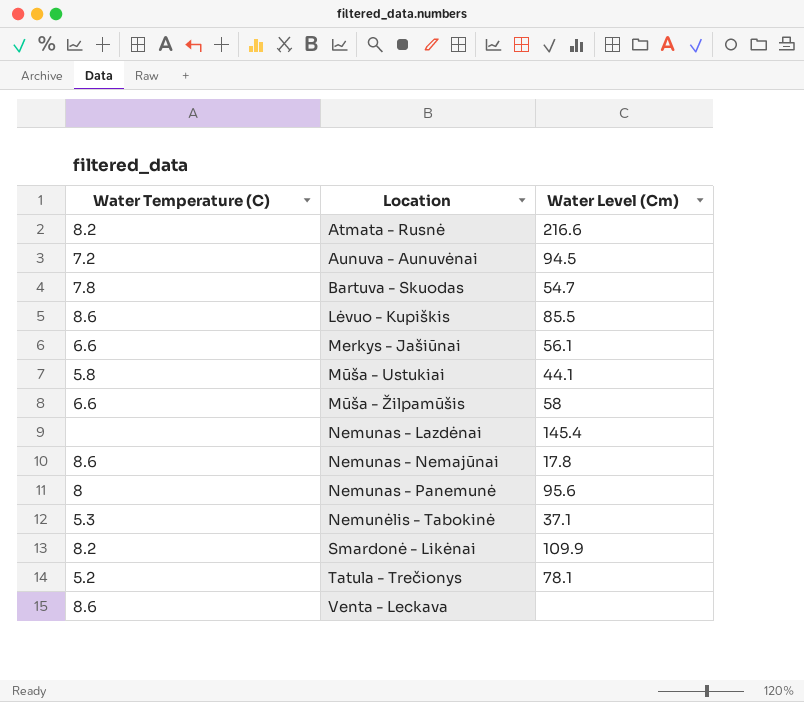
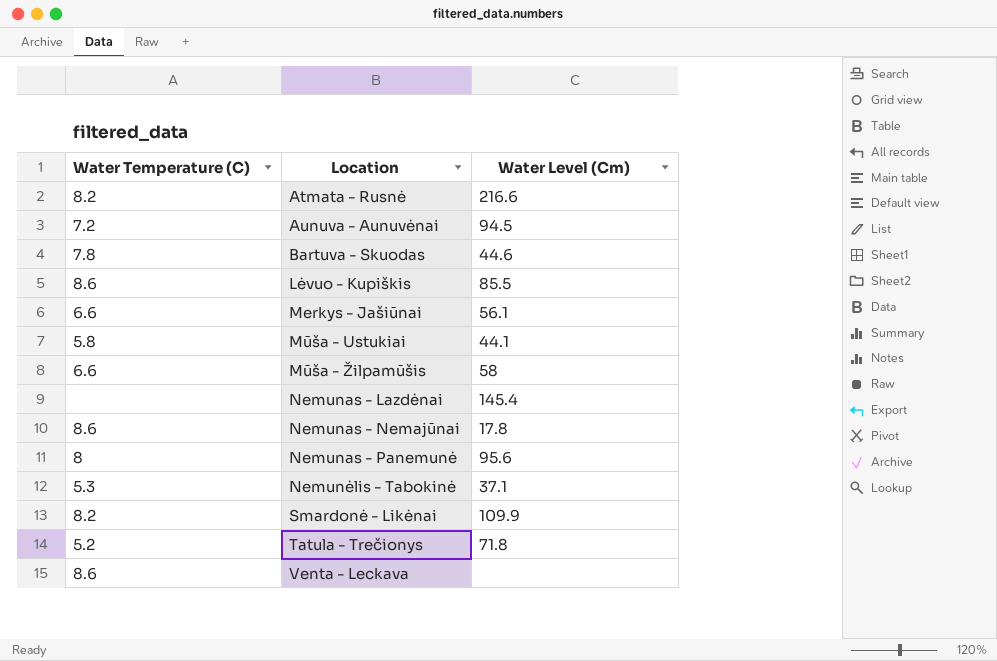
Bartuva - Skuodas | Water Level (Cm): 54.7 -> 44.6
Tatula - Trečionys | Water Level (Cm): 78.1 -> 71.8

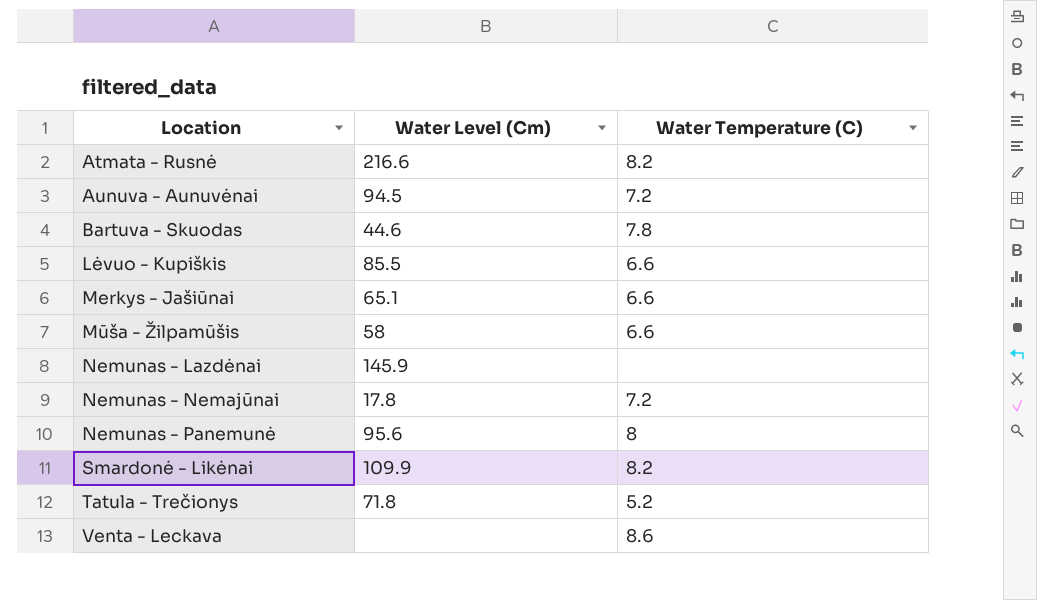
column Water Temperature (C) | position: 1 -> 3
row Mūša - Ustukiai: 5.8 | 44.1 -> none
row Nemunėlis - Tabokinė: 5.3 | 37.1 -> none
Lėvuo - Kupiškis | Water Temperature (C): 8.6 -> 6.6
Merkys - Jašiūnai | Water Level (Cm): 56.1 -> 65.1
Nemunas - Lazdėnai | Water Level (Cm): 145.4 -> 145.9
Nemunas - Nemajūnai | Water Temperature (C): 8.6 -> 7.2

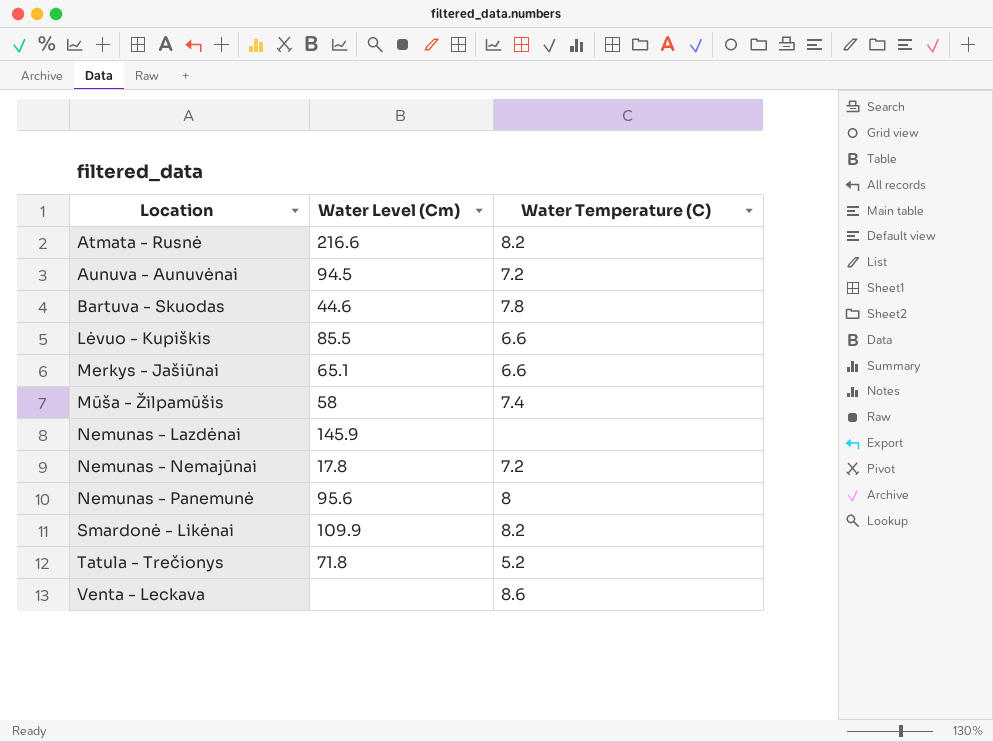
Mūša - Žilpamūšis | Water Temperature (C): 6.6 -> 7.4

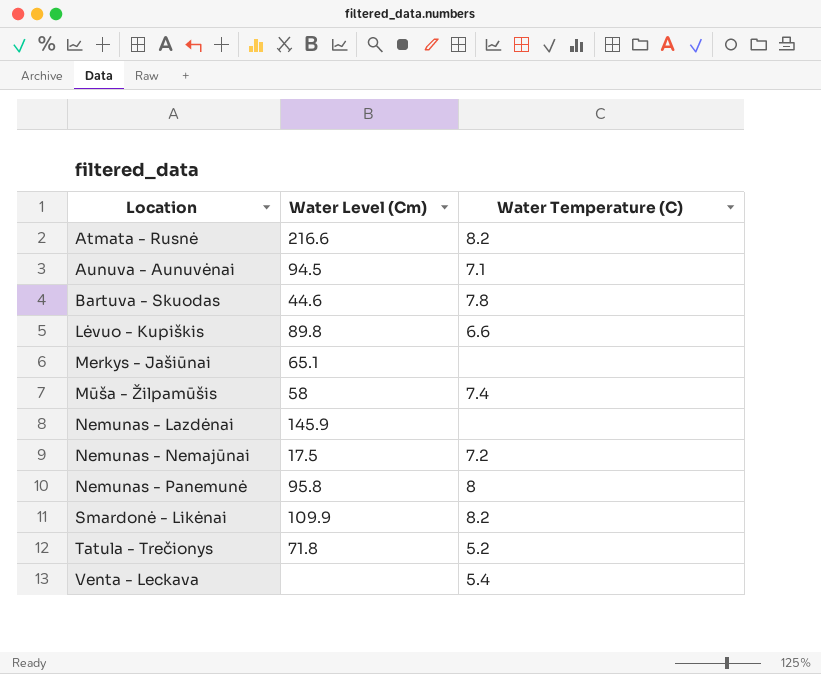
Aunuva - Aunuvėnai | Water Temperature (C): 7.2 -> 7.1
Lėvuo - Kupiškis | Water Level (Cm): 85.5 -> 89.8
Merkys - Jašiūnai | Water Temperature (C): 6.6 -> none
Nemunas - Nemajūnai | Water Level (Cm): 17.8 -> 17.5
Nemunas - Panemunė | Water Level (Cm): 95.6 -> 95.8
Venta - Leckava | Water Temperature (C): 8.6 -> 5.4

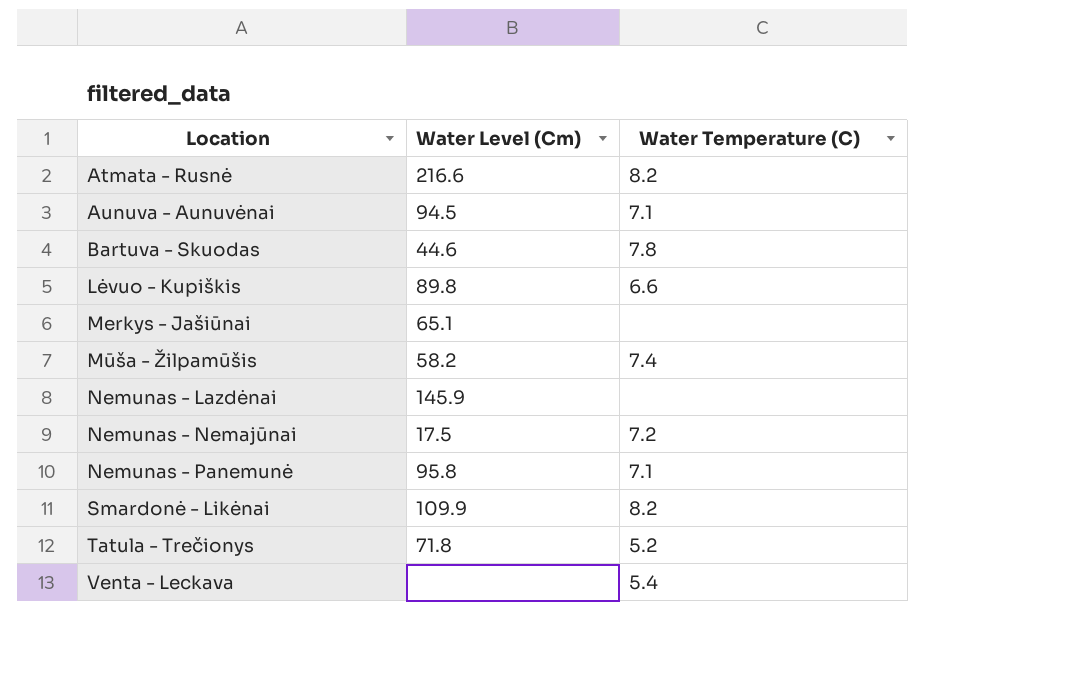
Mūša - Žilpamūšis | Water Level (Cm): 58 -> 58.2
Nemunas - Panemunė | Water Temperature (C): 8 -> 7.1

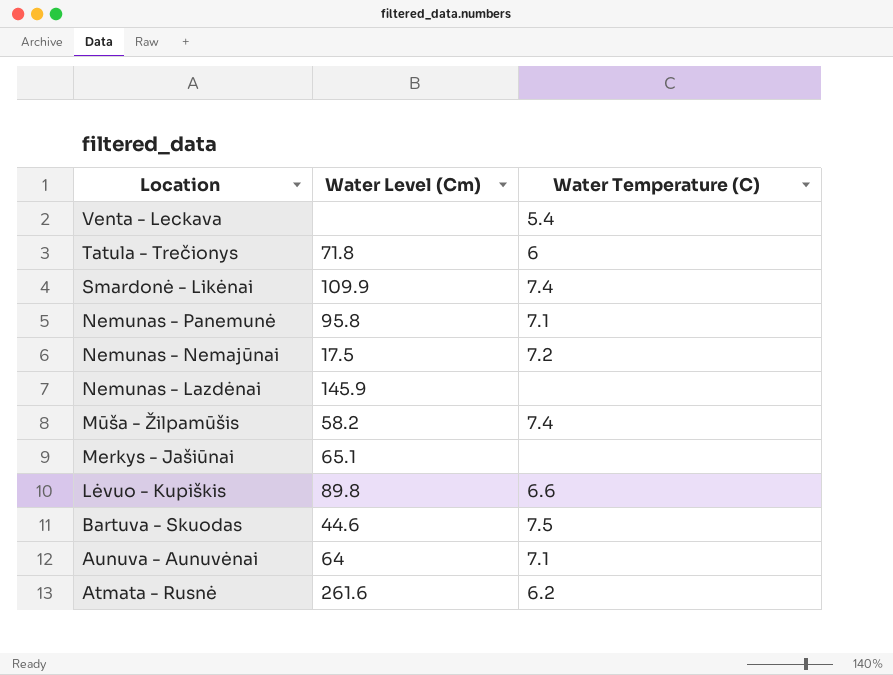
row order: Location ascending -> Location descending
Tatula - Trečionys | Water Temperature (C): 5.2 -> 6
Smardonė - Likėnai | Water Temperature (C): 8.2 -> 7.4
Bartuva - Skuodas | Water Temperature (C): 7.8 -> 7.5
Aunuva - Aunuvėnai | Water Level (Cm): 94.5 -> 64
Atmata - Rusnė | Water Level (Cm): 216.6 -> 261.6
Atmata - Rusnė | Water Temperature (C): 8.2 -> 6.2

